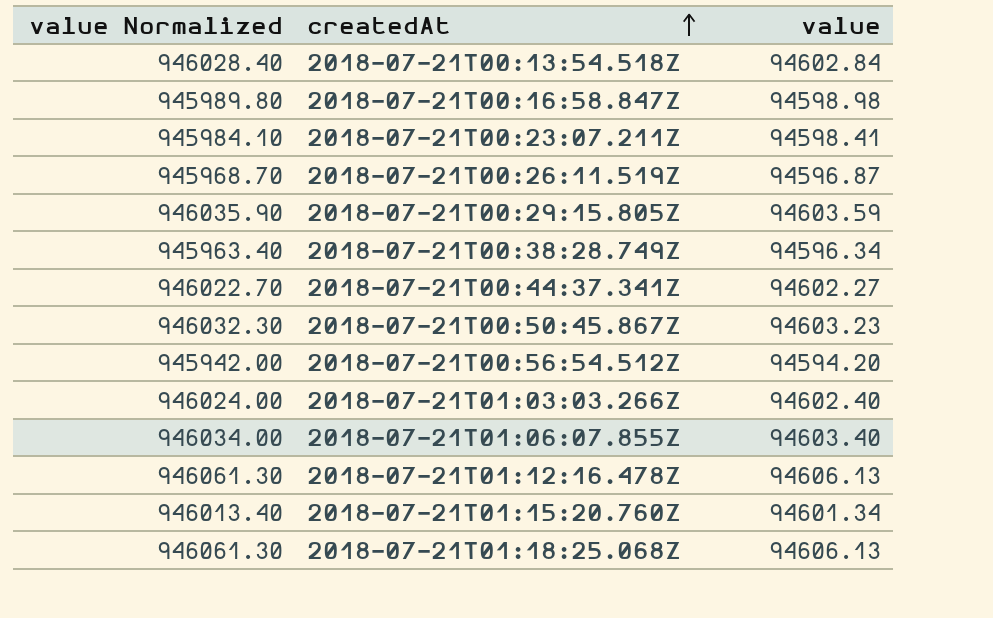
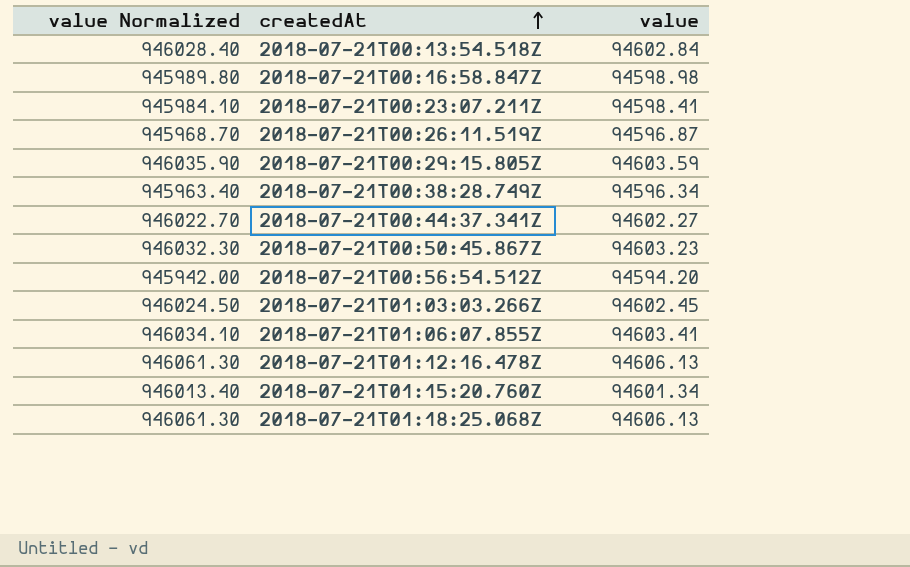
2018-07-21T01:03:03.266Z | value Normalized: 946024.00 -> 946024.50
2018-07-21T01:03:03.266Z | value: 94602.40 -> 94602.45
2018-07-21T01:06:07.855Z | value Normalized: 946034.00 -> 946034.10
2018-07-21T01:06:07.855Z | value: 94603.40 -> 94603.41

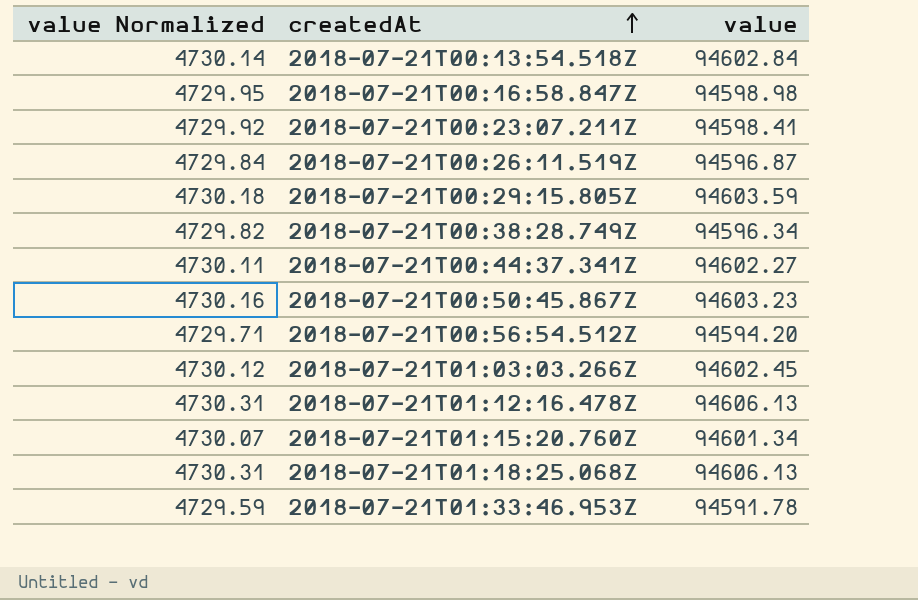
column value Normalized | formula: [value] * 10 -> [value] * 0.05
row 2018-07-21T01:06:07.855Z: 946034.10 | 94603.41 -> none
row 2018-07-21T01:33:46.953Z: none -> 4729.59 | 94591.78

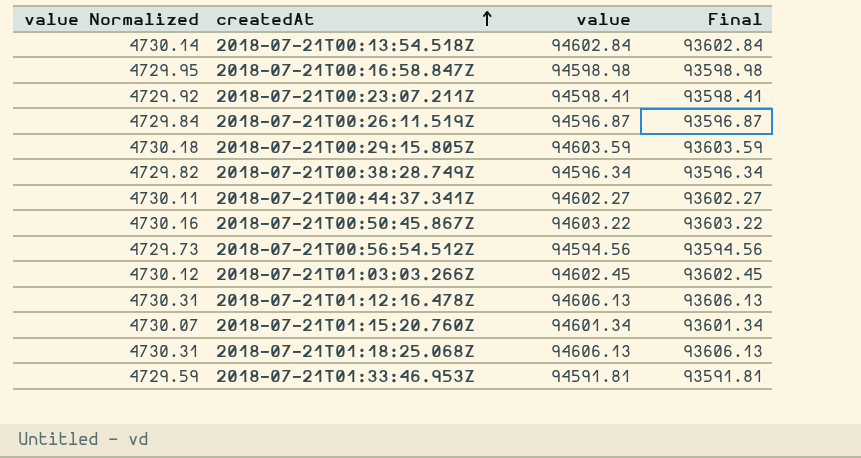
column Final | formula: none -> [value] - 1000
2018-07-21T00:50:45.867Z | value: 94603.23 -> 94603.22
2018-07-21T00:56:54.512Z | value Normalized: 4729.71 -> 4729.73
2018-07-21T00:56:54.512Z | value: 94594.20 -> 94594.56
2018-07-21T01:33:46.953Z | value: 94591.78 -> 94591.81

